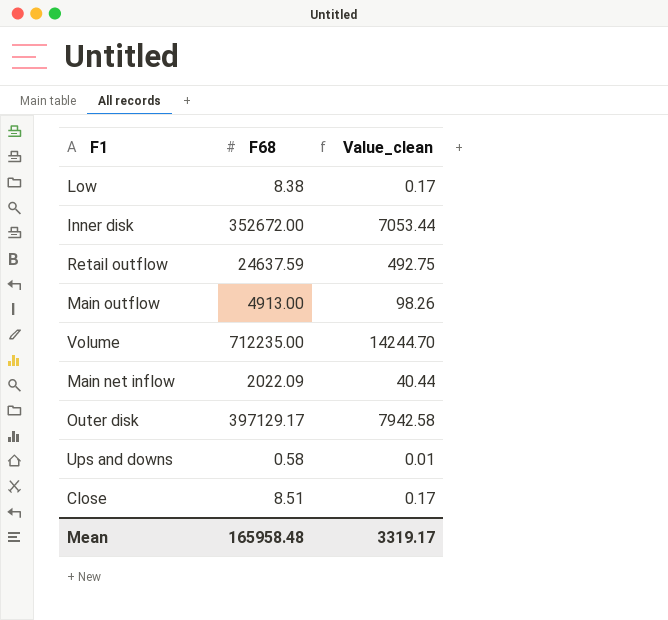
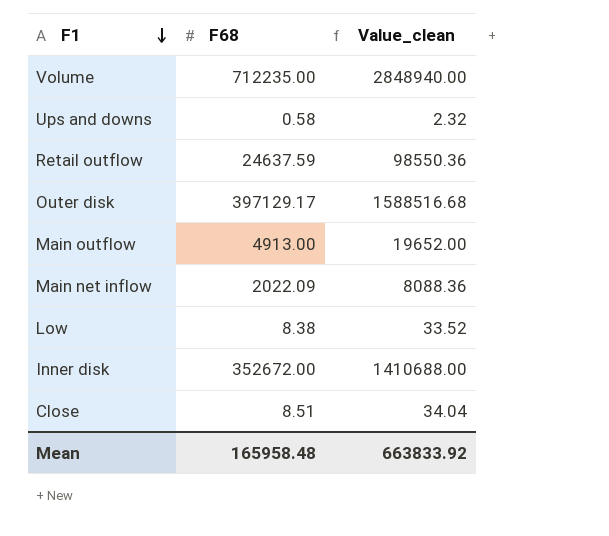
row order: none -> F1 descending
column Value_clean | formula: [F68] * 0.02 -> [F68] * 4
Mean | Value_clean: 3319.17 -> 663833.92

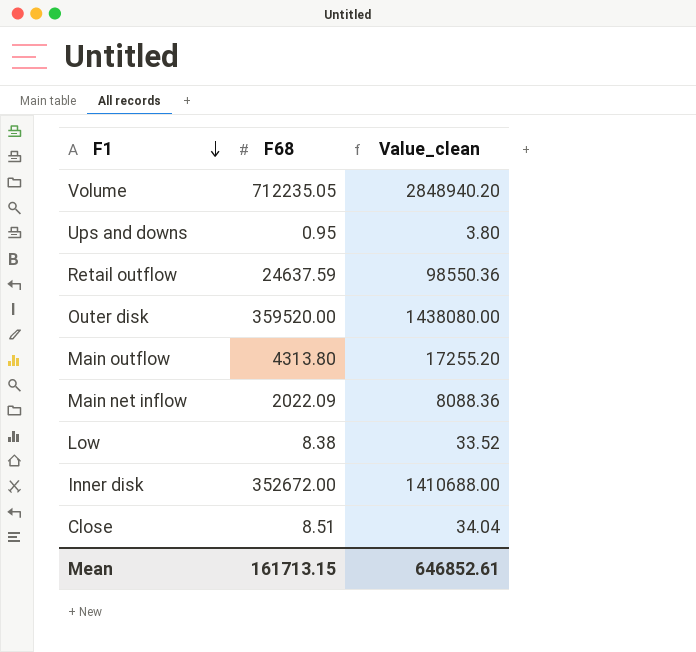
Volume | F68: 712235.00 -> 712235.05
Volume | Value_clean: 2848940.00 -> 2848940.20
Ups and downs | F68: 0.58 -> 0.95
Ups and downs | Value_clean: 2.32 -> 3.80
Outer disk | F68: 397129.17 -> 359520.00
Outer disk | Value_clean: 1588516.68 -> 1438080.00
Main outflow | F68: 4913.00 -> 4313.80
Main outflow | Value_clean: 19652.00 -> 17255.20
Mean | F68: 165958.48 -> 161713.15
Mean | Value_clean: 663833.92 -> 646852.61

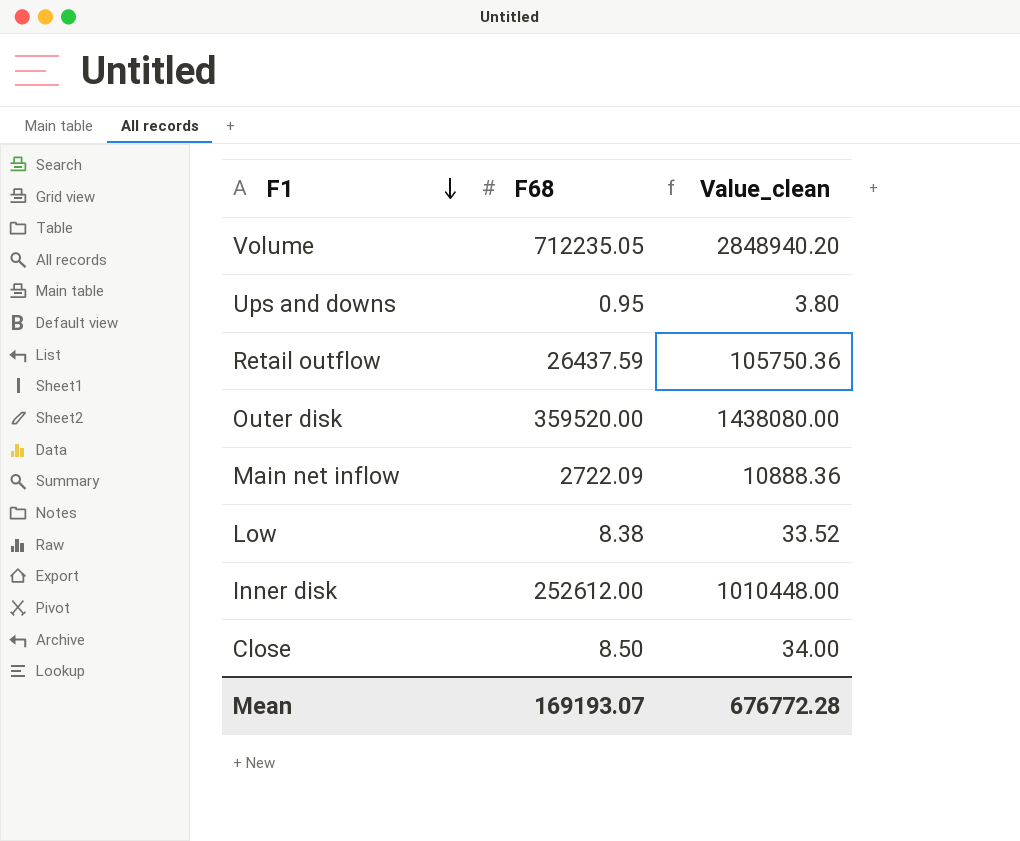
row Main outflow: 4313.80 | 17255.20 -> none
Retail outflow | F68: 24637.59 -> 26437.59
Retail outflow | Value_clean: 98550.36 -> 105750.36
Main net inflow | F68: 2022.09 -> 2722.09
Main net inflow | Value_clean: 8088.36 -> 10888.36
Inner disk | F68: 352672.00 -> 252612.00
Inner disk | Value_clean: 1410688.00 -> 1010448.00
Close | F68: 8.51 -> 8.50
Close | Value_clean: 34.04 -> 34.00
Mean | F68: 161713.15 -> 169193.07
Mean | Value_clean: 646852.61 -> 676772.28

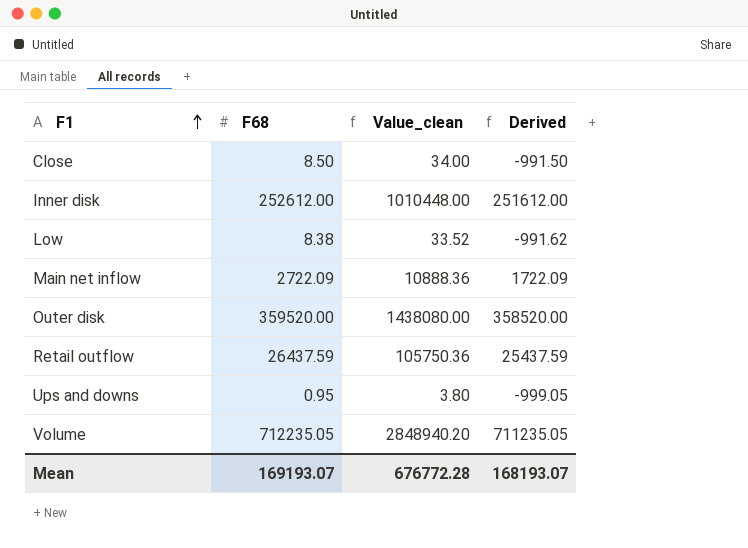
row order: F1 descending -> F1 ascending
column Derived | formula: none -> [F68] - 1000

